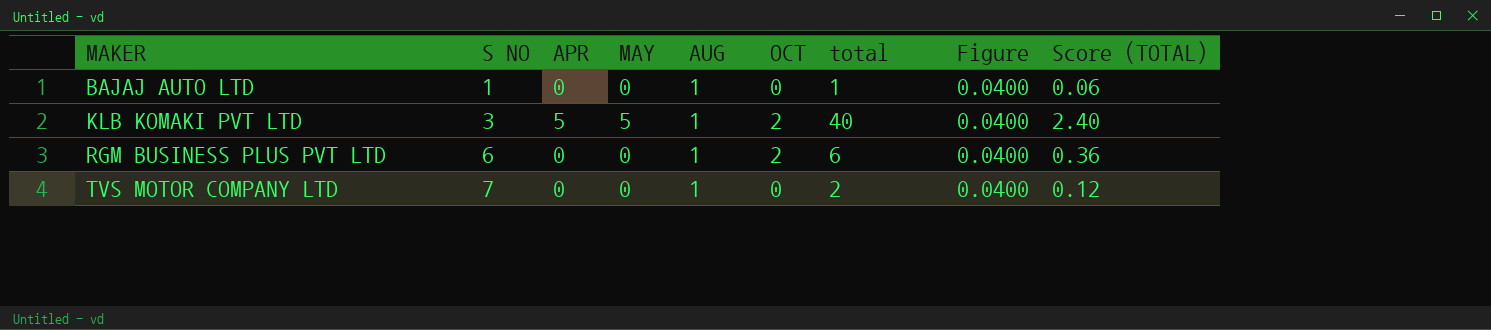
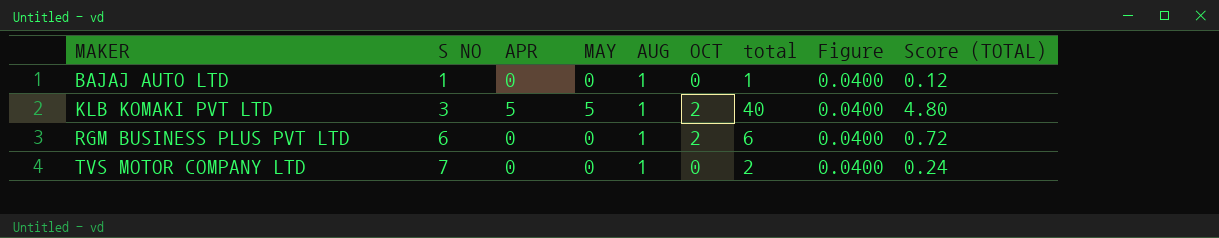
column Score (TOTAL) | formula: [total] * 0.06 -> [total] * 0.12

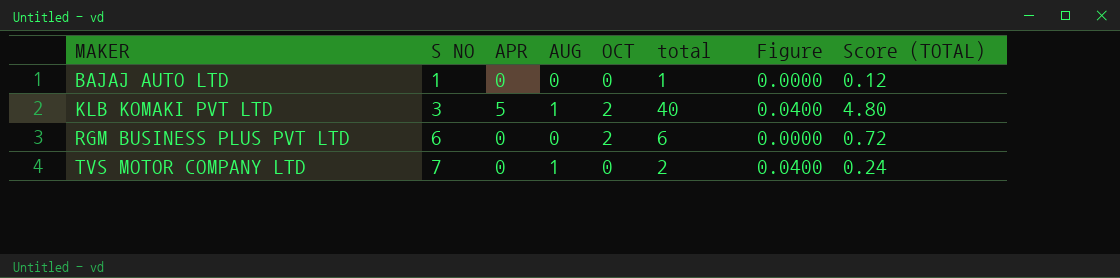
column MAY | position: 4 -> none
BAJAJ AUTO LTD | AUG: 1 -> 0
BAJAJ AUTO LTD | Figure: 0.0400 -> 0.0000
RGM BUSINESS PLUS PVT LTD | AUG: 1 -> 0
RGM BUSINESS PLUS PVT LTD | Figure: 0.0400 -> 0.0000

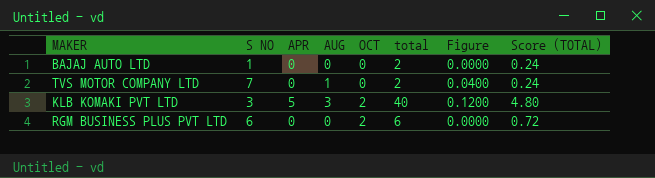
row order: MAKER ascending -> OCT ascending
BAJAJ AUTO LTD | total: 1 -> 2
BAJAJ AUTO LTD | Score (TOTAL): 0.12 -> 0.24
KLB KOMAKI PVT LTD | AUG: 1 -> 3
KLB KOMAKI PVT LTD | Figure: 0.0400 -> 0.1200

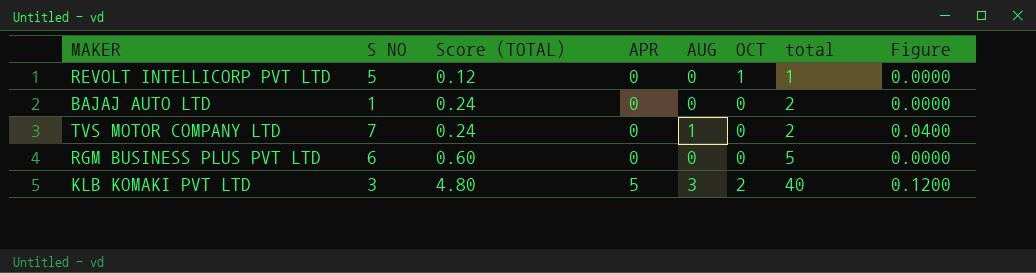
row order: OCT ascending -> Score (TOTAL) ascending
column Score (TOTAL) | position: 8 -> 3
row REVOLT INTELLICORP PVT LTD: none -> 5 | 0.12 | 0 | 0 | 1 | 1 | 0.0000
RGM BUSINESS PLUS PVT LTD | Score (TOTAL): 0.72 -> 0.60
RGM BUSINESS PLUS PVT LTD | OCT: 2 -> 0
RGM BUSINESS PLUS PVT LTD | total: 6 -> 5

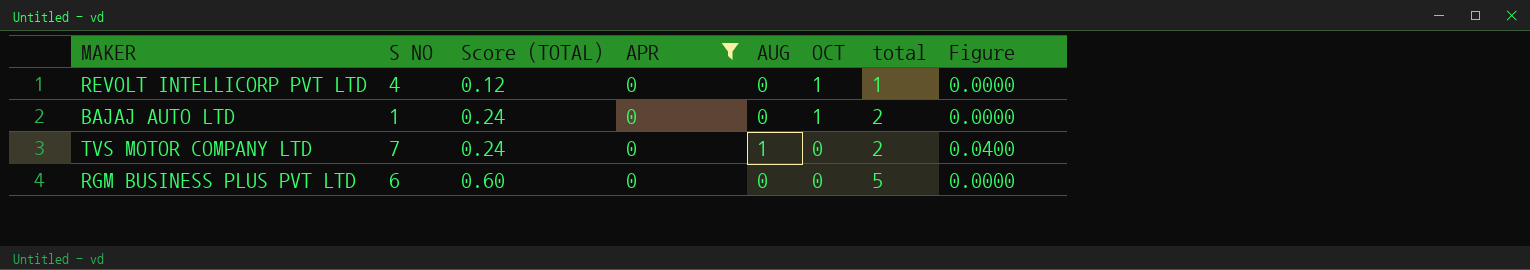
filter: none -> APR = 0
REVOLT INTELLICORP PVT LTD | S NO: 5 -> 4
BAJAJ AUTO LTD | OCT: 0 -> 1

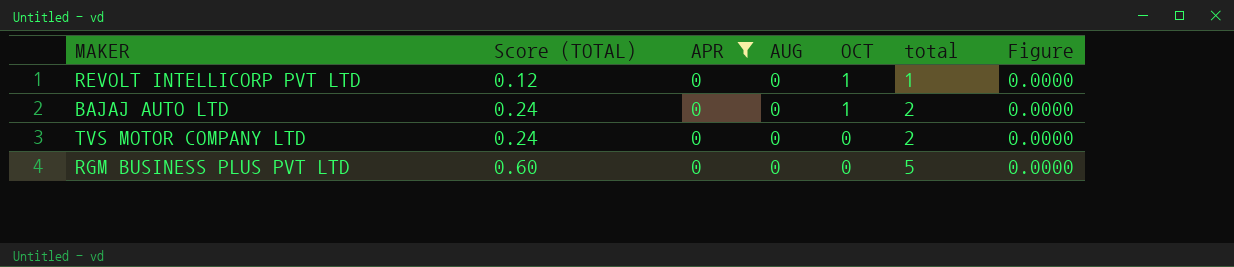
column S NO | position: 2 -> none
TVS MOTOR COMPANY LTD | AUG: 1 -> 0
TVS MOTOR COMPANY LTD | Figure: 0.0400 -> 0.0000

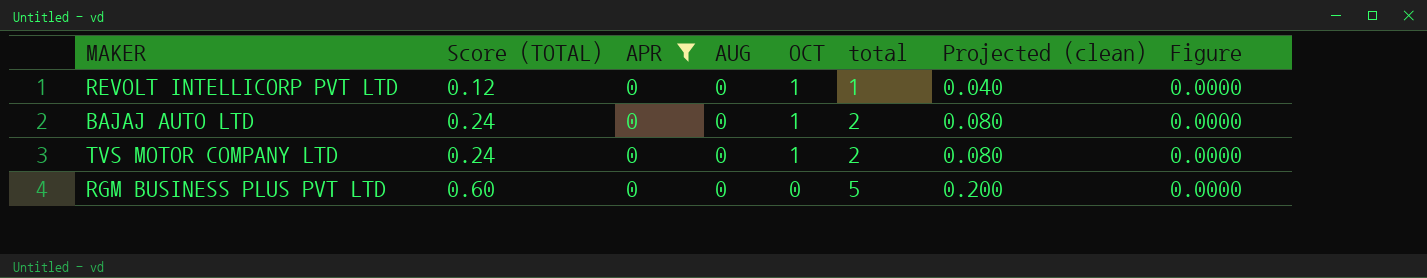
column Projected (clean) | formula: none -> [total] * 0.04
TVS MOTOR COMPANY LTD | OCT: 0 -> 1

